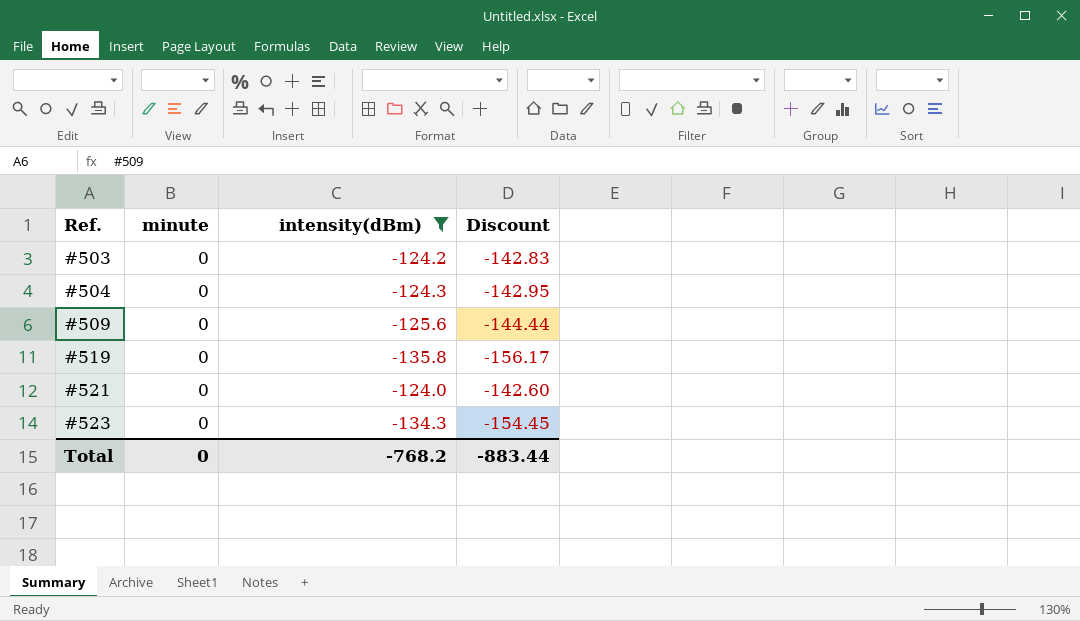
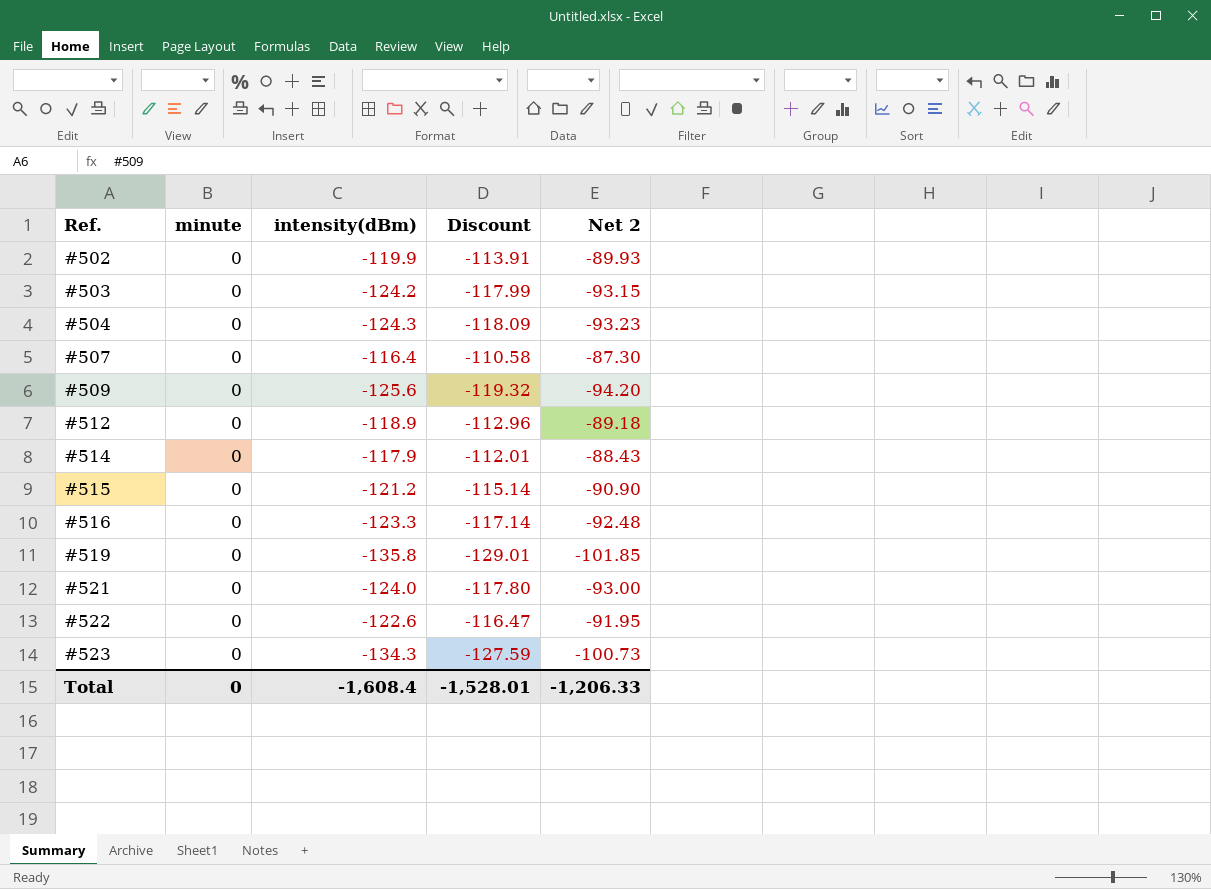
filter: intensity(dBm) <= -124.0 -> none
column Discount | formula: [intensity(dBm)] * 1.15 -> [intensity(dBm)] * 0.95
column Net 2 | formula: none -> [intensity(dBm)] * 0.75
Total | intensity(dBm): -768.2 -> -1,608.4
Total | Discount: -883.44 -> -1,528.01

